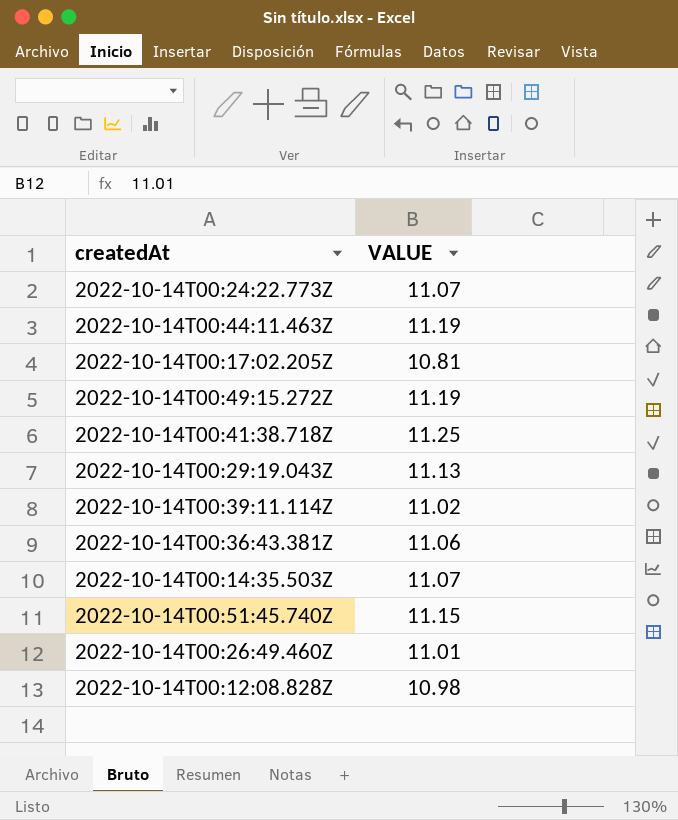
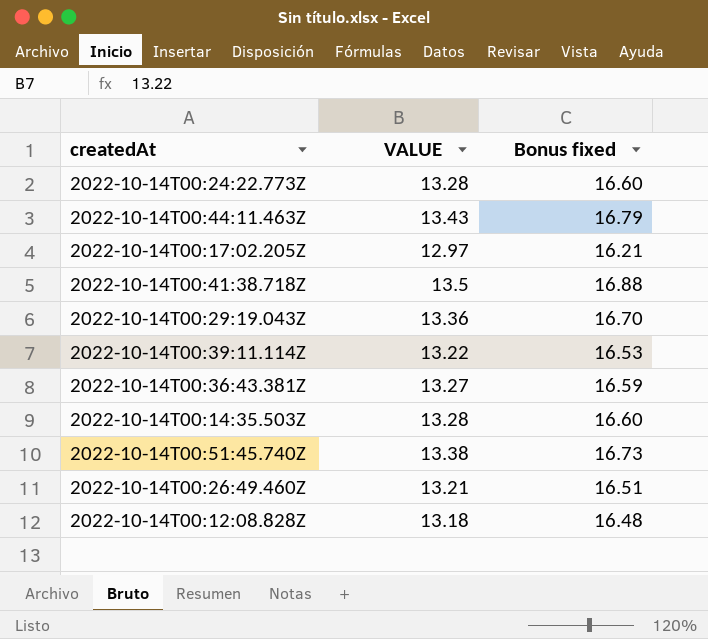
column Bonus fixed | formula: none -> [VALUE] * 1.25
row 2022-10-14T00:49:15.272Z: 11.19 -> none
2022-10-14T00:24:22.773Z | VALUE: 11.07 -> 13.28
2022-10-14T00:44:11.463Z | VALUE: 11.19 -> 13.43
2022-10-14T00:17:02.205Z | VALUE: 10.81 -> 12.97
2022-10-14T00:41:38.718Z | VALUE: 11.25 -> 13.5
2022-10-14T00:29:19.043Z | VALUE: 11.13 -> 13.36
2022-10-14T00:39:11.114Z | VALUE: 11.02 -> 13.22
2022-10-14T00:36:43.381Z | VALUE: 11.06 -> 13.27
2022-10-14T00:14:35.503Z | VALUE: 11.07 -> 13.28
2022-10-14T00:51:45.740Z | VALUE: 11.15 -> 13.38
2022-10-14T00:26:49.460Z | VALUE: 11.01 -> 13.21
2022-10-14T00:12:08.828Z | VALUE: 10.98 -> 13.18

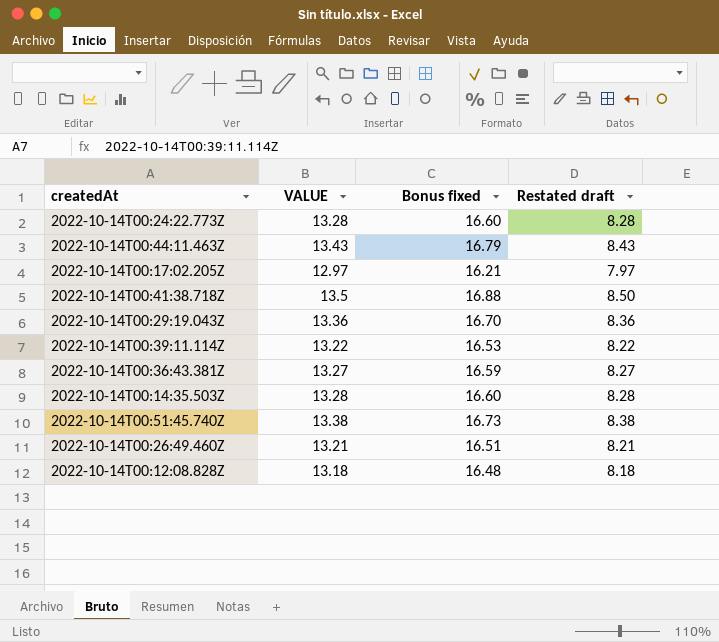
column Restated draft | formula: none -> [VALUE] - 5

